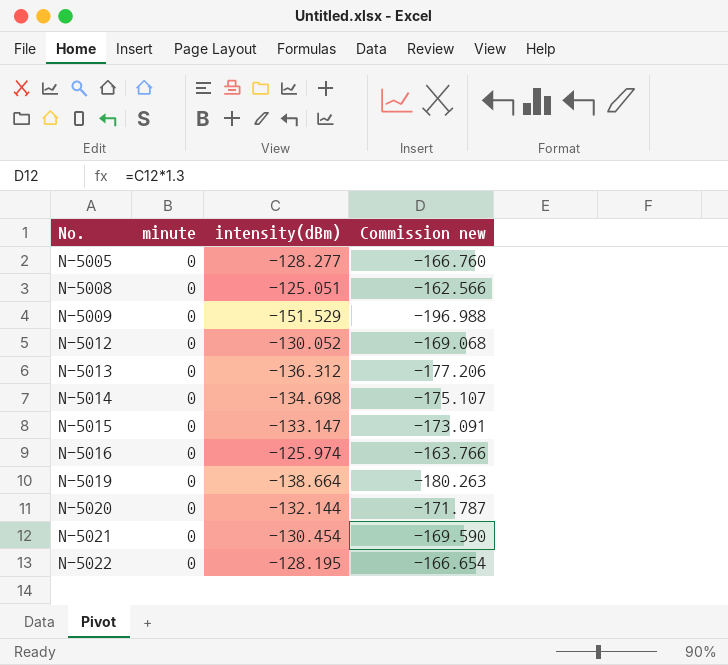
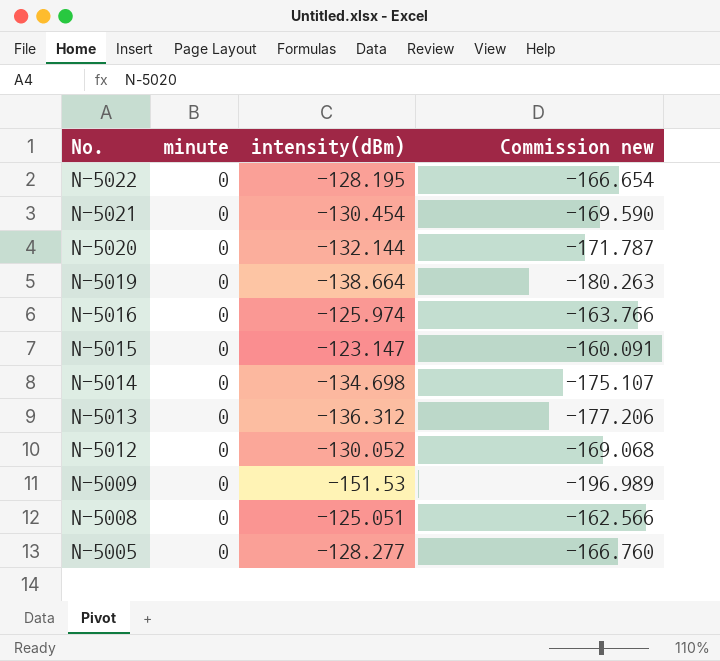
row order: No. ascending -> No. descending
N-5015 | intensity(dBm): -133.147 -> -123.147
N-5015 | Commission new: -173.091 -> -160.091
N-5009 | intensity(dBm): -151.529 -> -151.53
N-5009 | Commission new: -196.988 -> -196.989

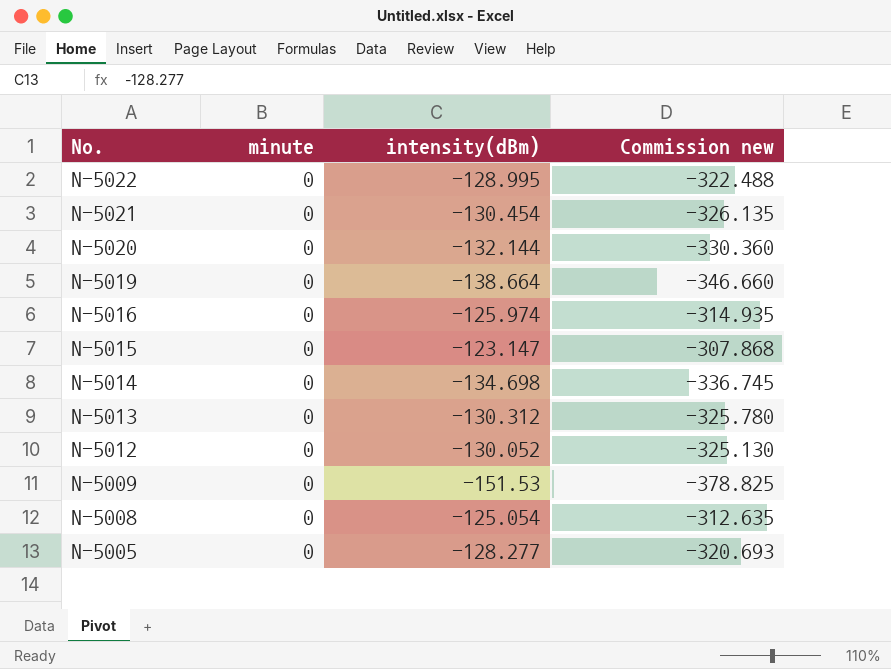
column Commission new | formula: [intensity(dBm)] * 1.3 -> [intensity(dBm)] * 2.5
N-5022 | intensity(dBm): -128.195 -> -128.995
N-5013 | intensity(dBm): -136.312 -> -130.312
N-5008 | intensity(dBm): -125.051 -> -125.054

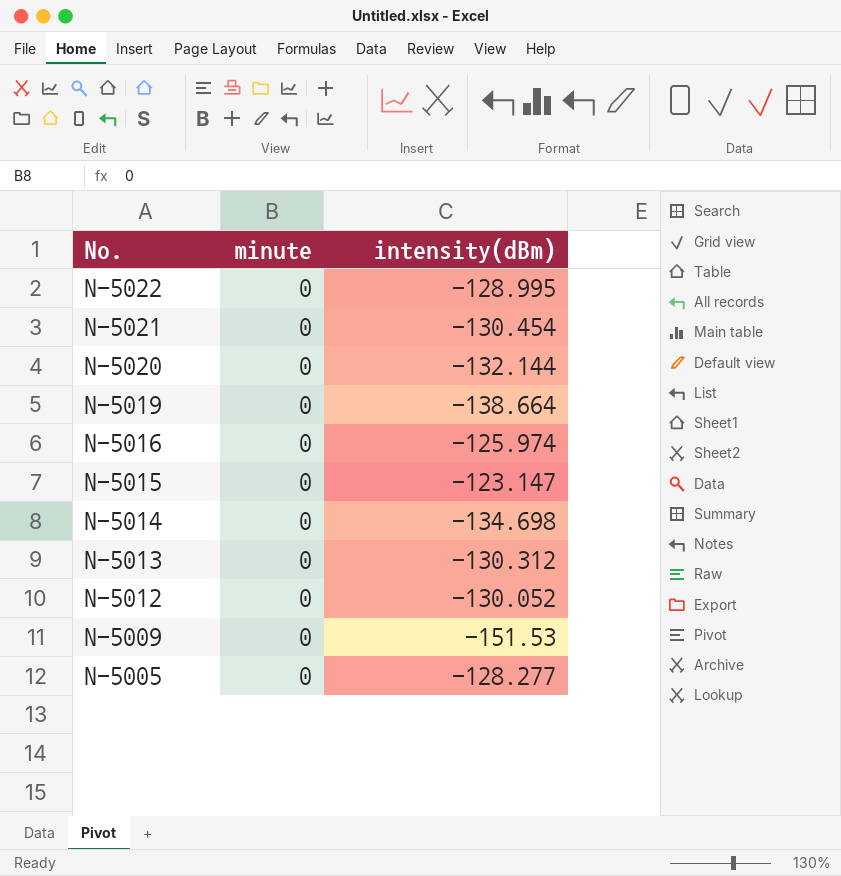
column Commission new | formula: [intensity(dBm)] * 2.5 -> none
row N-5008: 0 | -125.054 | -312.635 -> none

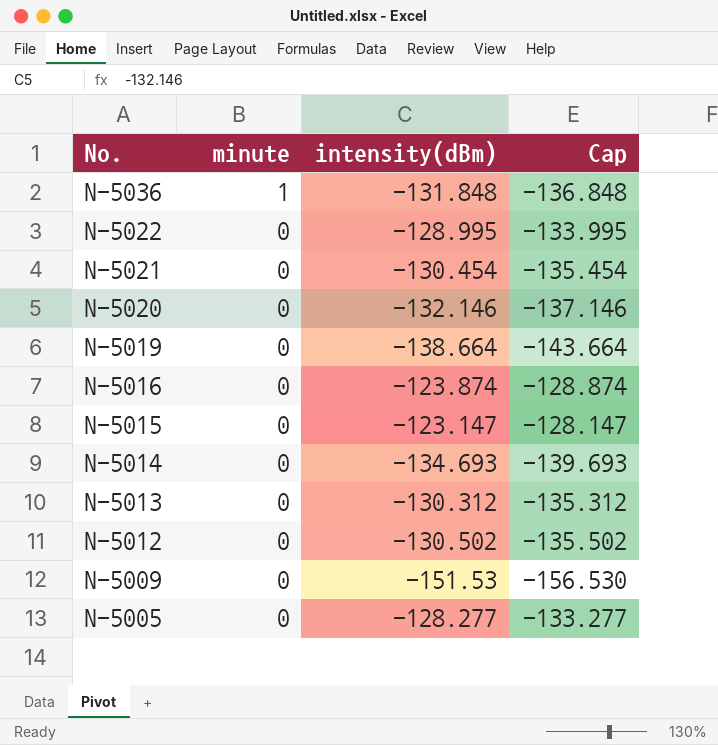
column Cap | formula: none -> [intensity(dBm)] - 5
row N-5036: none -> 1 | -131.848 | -136.848
N-5020 | intensity(dBm): -132.144 -> -132.146
N-5016 | intensity(dBm): -125.974 -> -123.874
N-5014 | intensity(dBm): -134.698 -> -134.693
N-5012 | intensity(dBm): -130.052 -> -130.502

